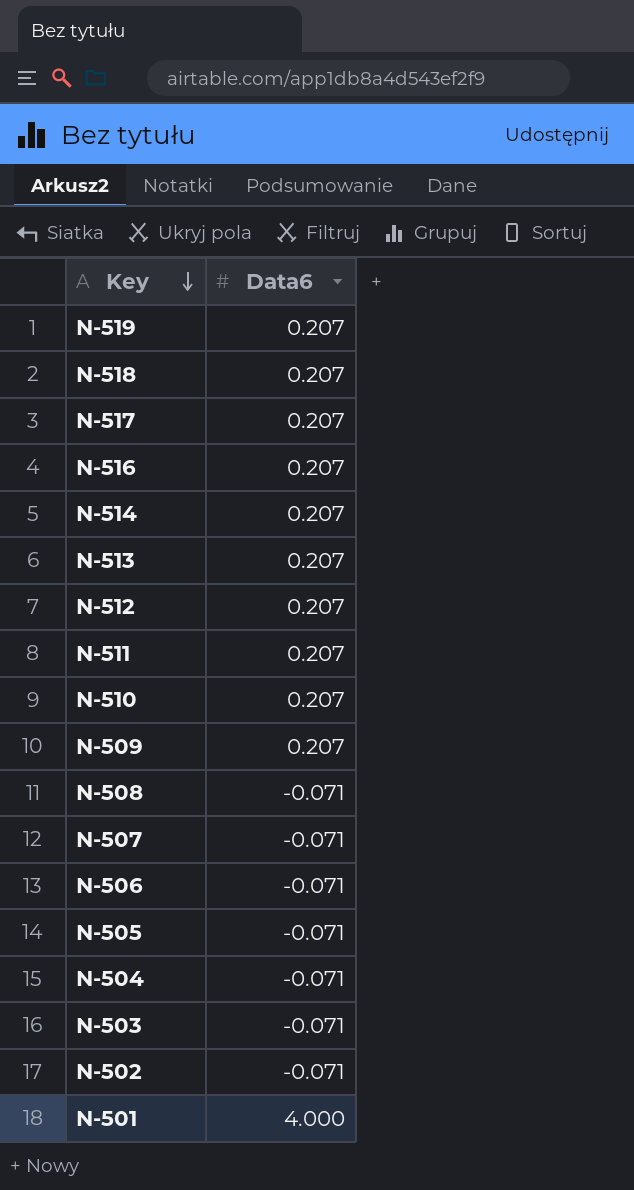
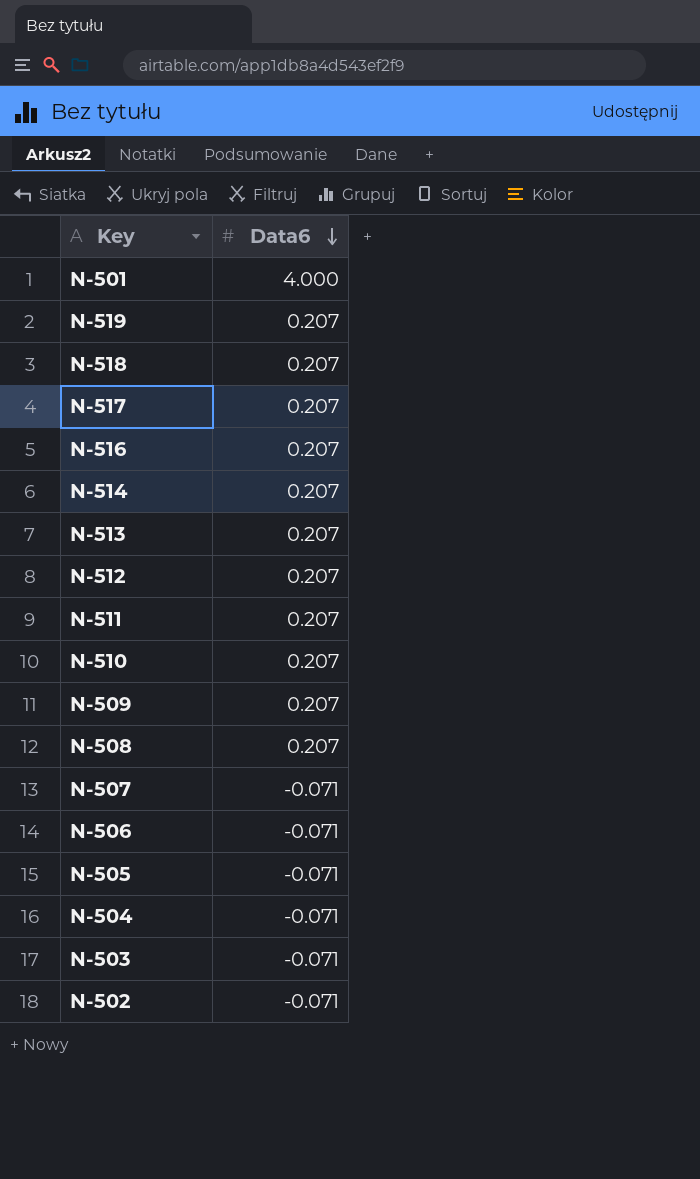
row order: Key descending -> Data6 descending
N-508 | Data6: -0.071 -> 0.207

